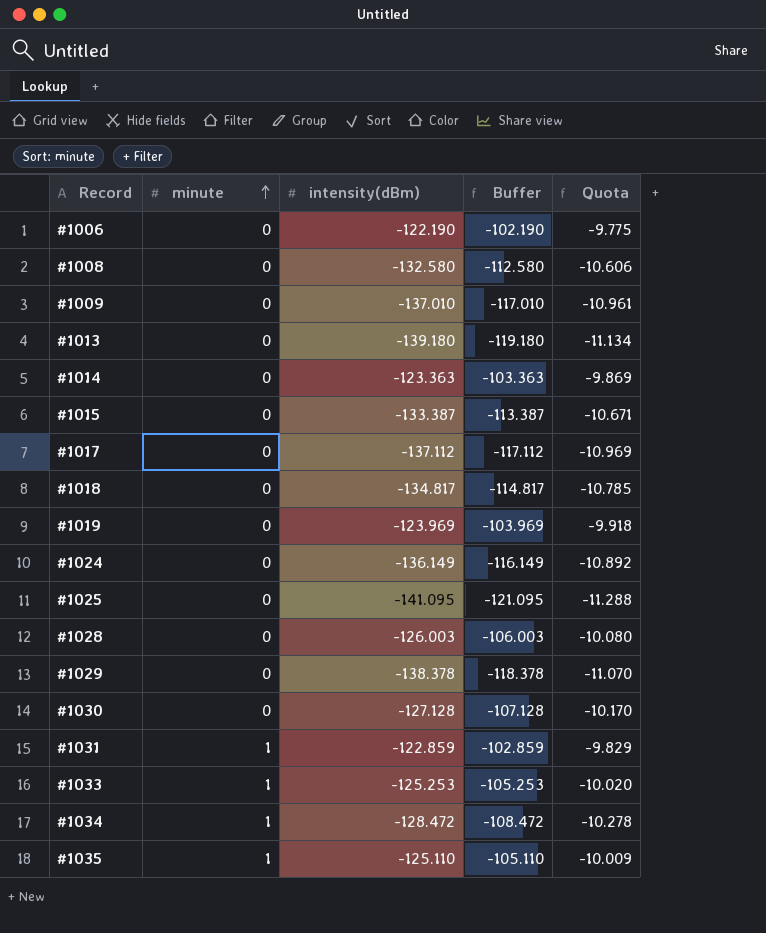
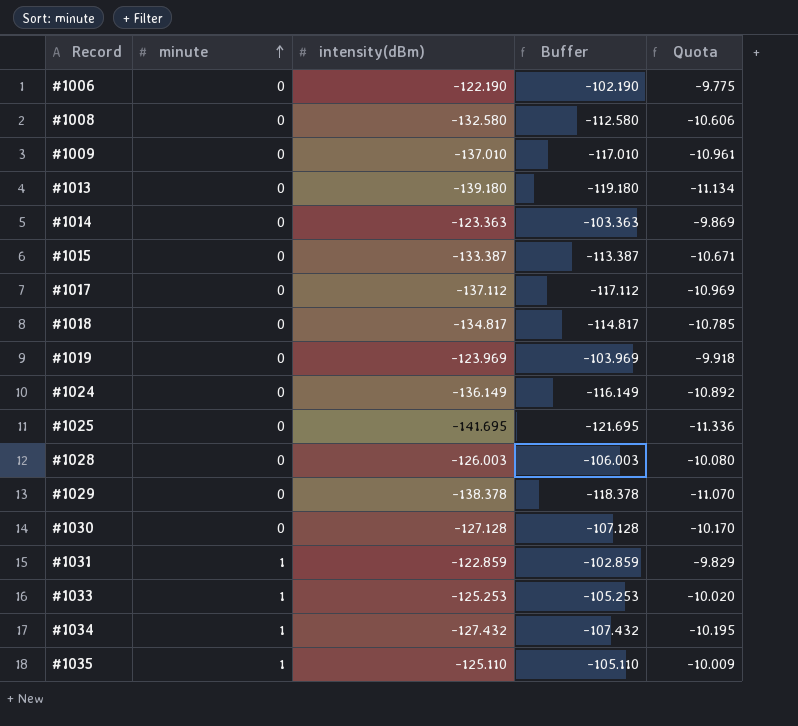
#1025 | intensity(dBm): -141.095 -> -141.695
#1025 | Buffer: -121.095 -> -121.695
#1025 | Quota: -11.288 -> -11.336
#1034 | intensity(dBm): -128.472 -> -127.432
#1034 | Buffer: -108.472 -> -107.432
#1034 | Quota: -10.278 -> -10.195

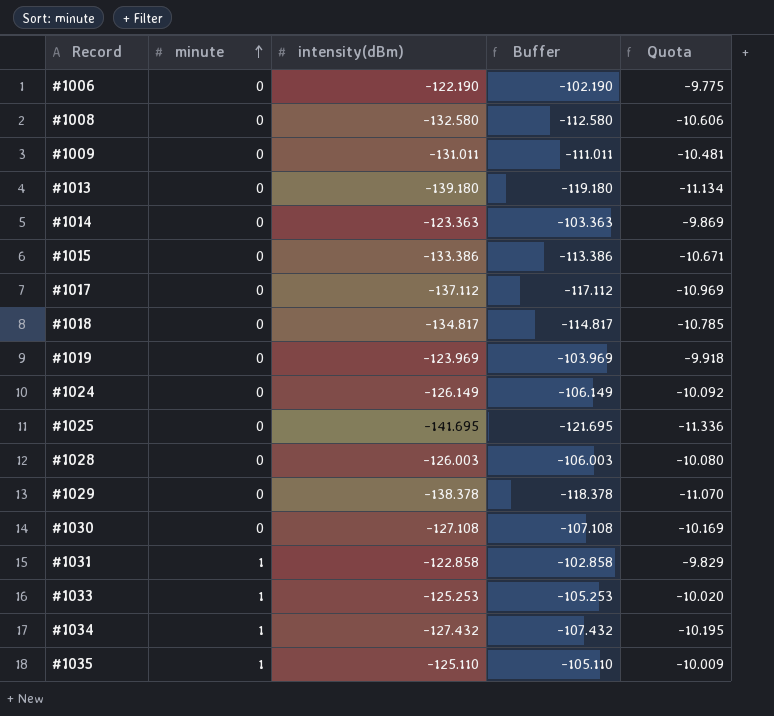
#1009 | intensity(dBm): -137.010 -> -131.011
#1009 | Buffer: -117.010 -> -111.011
#1009 | Quota: -10.961 -> -10.481
#1015 | intensity(dBm): -133.387 -> -133.386
#1015 | Buffer: -113.387 -> -113.386
#1024 | intensity(dBm): -136.149 -> -126.149
#1024 | Buffer: -116.149 -> -106.149
#1024 | Quota: -10.892 -> -10.092
#1030 | intensity(dBm): -127.128 -> -127.108
#1030 | Buffer: -107.128 -> -107.108
#1030 | Quota: -10.170 -> -10.169
#1031 | intensity(dBm): -122.859 -> -122.858
#1031 | Buffer: -102.859 -> -102.858

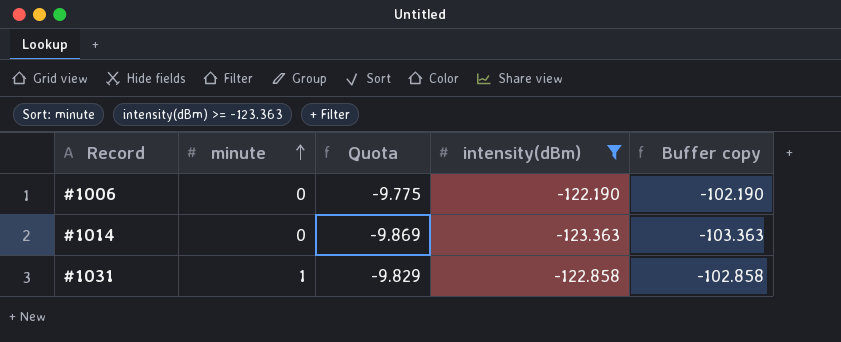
filter: none -> intensity(dBm) >= -123.363
column Quota | position: 5 -> 3
column name: Buffer -> Buffer copy

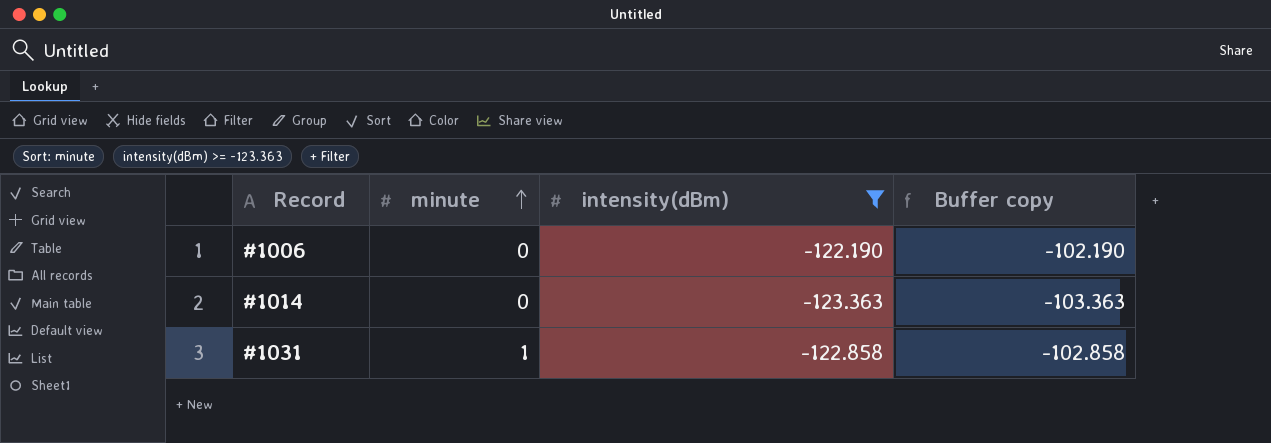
column Quota | formula: [intensity(dBm)] * 0.08 -> none

